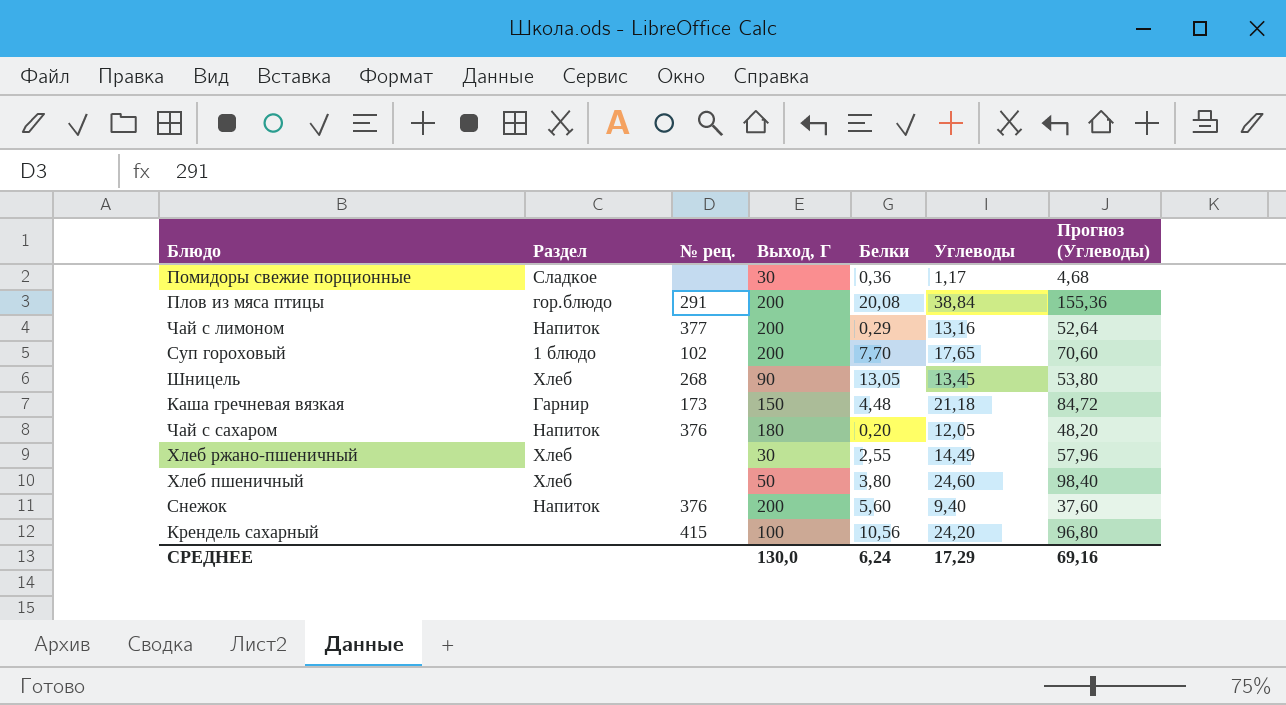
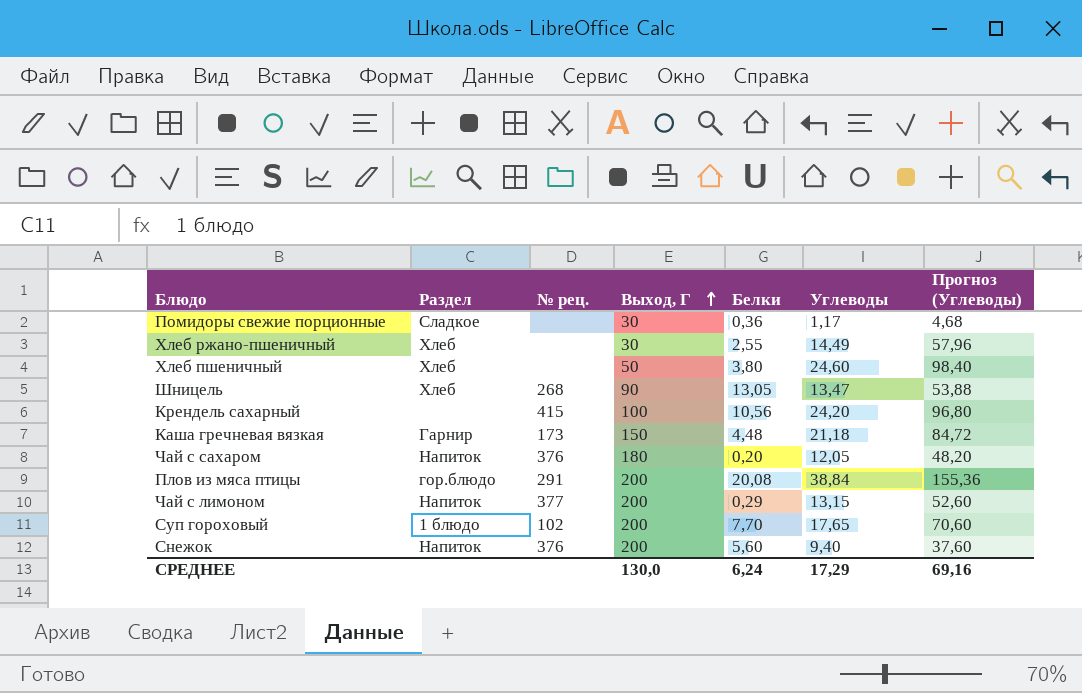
row order: none -> Выход, Г ascending
Шницель | Углеводы: 13,45 -> 13,47
Шницель | Прогноз (Углеводы): 53,80 -> 53,88
Чай с лимоном | Углеводы: 13,16 -> 13,15
Чай с лимоном | Прогноз (Углеводы): 52,64 -> 52,60

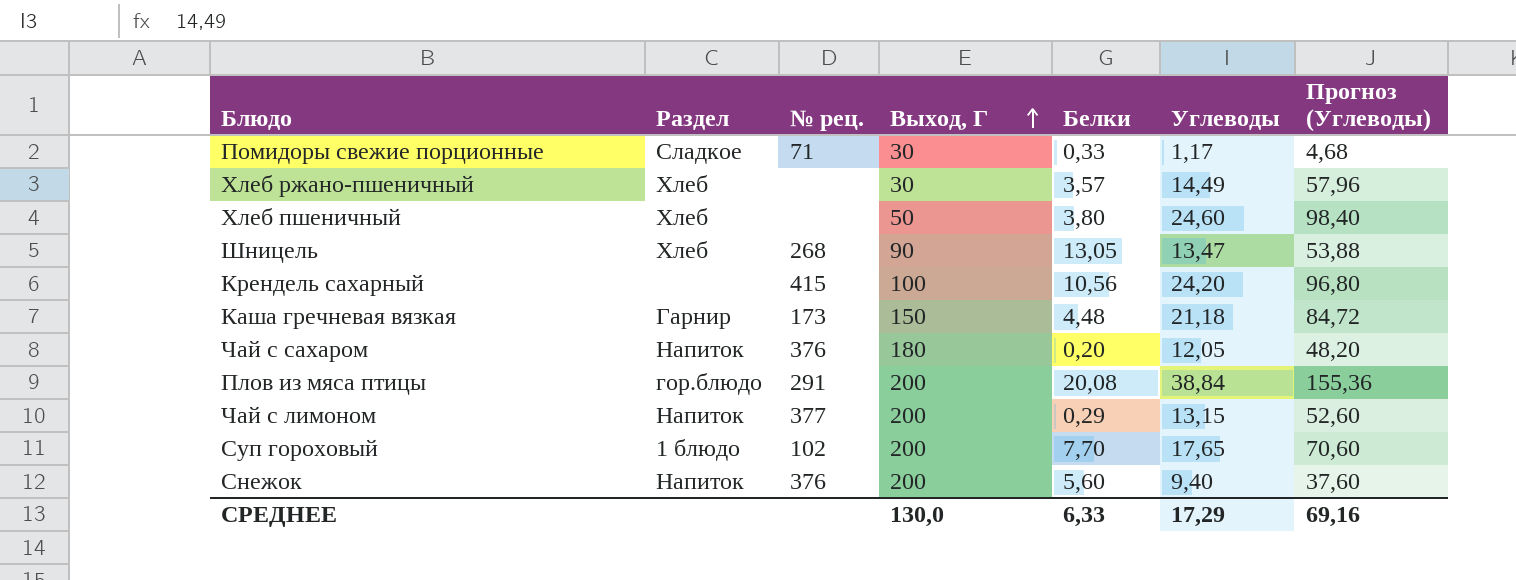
Помидоры свежие порционные | № рец.: none -> 71
Помидоры свежие порционные | Белки: 0,36 -> 0,33
Хлеб ржано-пшеничный | Белки: 2,55 -> 3,57
СРЕДНЕЕ | Белки: 6,24 -> 6,33

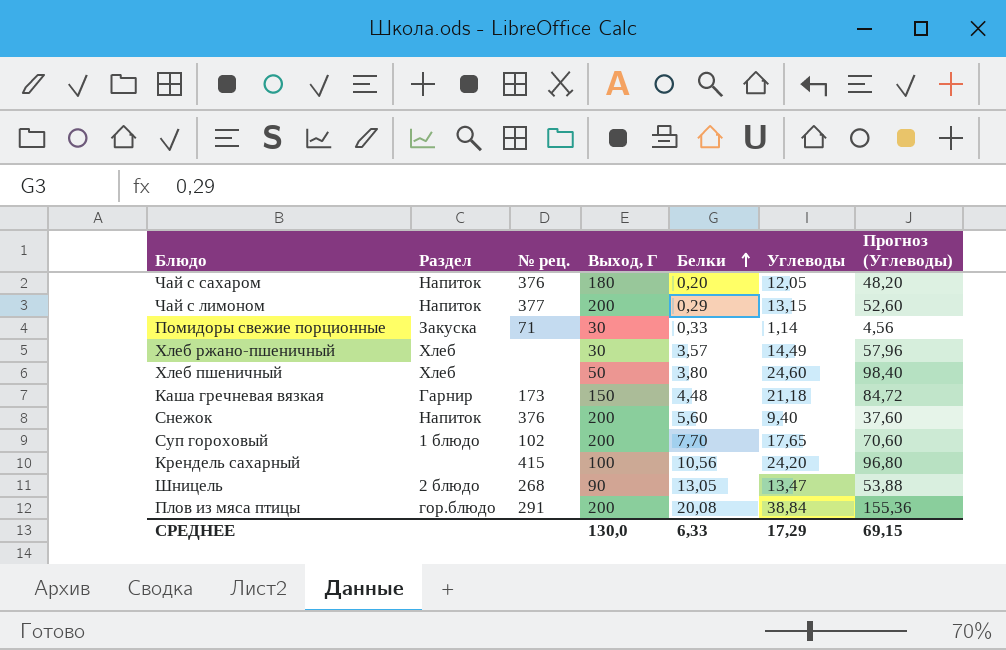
row order: Выход, Г ascending -> Белки ascending
Помидоры свежие порционные | Раздел: Сладкое -> Закуска
Помидоры свежие порционные | Углеводы: 1,17 -> 1,14
Помидоры свежие порционные | Прогноз (Углеводы): 4,68 -> 4,56
Шницель | Раздел: Хлеб -> 2 блюдо
СРЕДНЕЕ | Прогноз (Углеводы): 69,16 -> 69,15

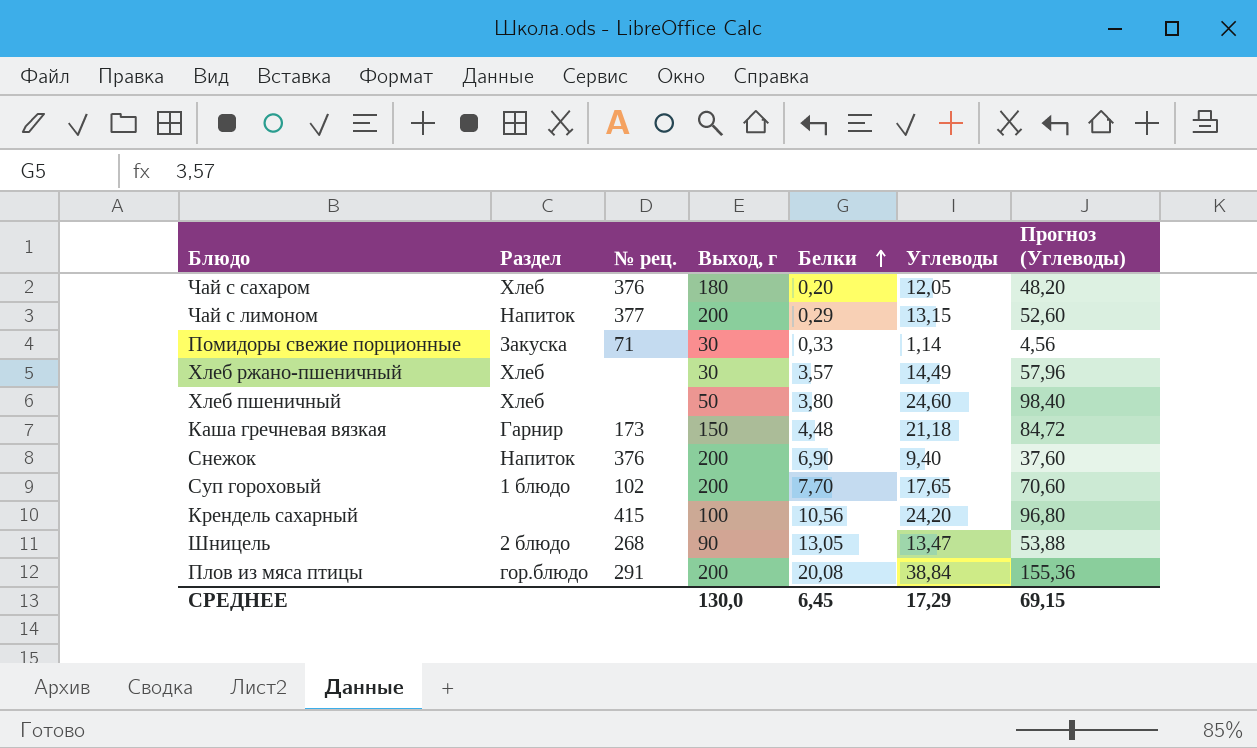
column name: Выход, Г -> Выход, г
Чай с сахаром | Раздел: Напиток -> Хлеб
Снежок | Белки: 5,60 -> 6,90
СРЕДНЕЕ | Белки: 6,33 -> 6,45

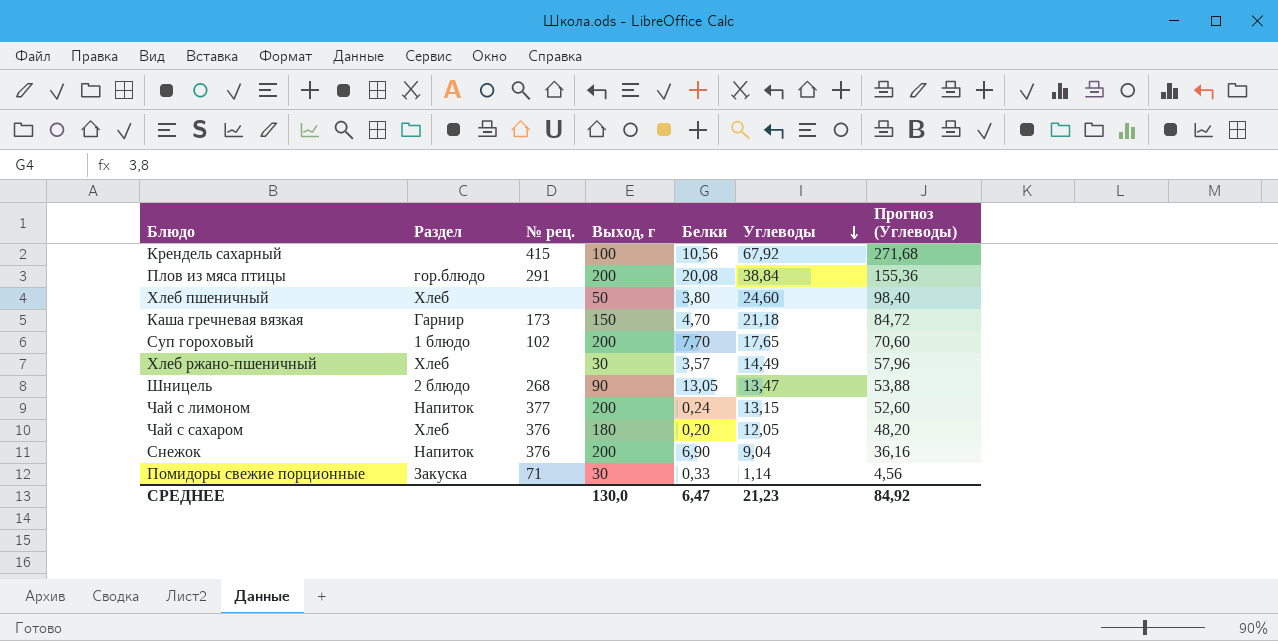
row order: Белки ascending -> Углеводы descending
Крендель сахарный | Углеводы: 24,20 -> 67,92
Крендель сахарный | Прогноз (Углеводы): 96,80 -> 271,68
Каша гречневая вязкая | Белки: 4,48 -> 4,70
Чай с лимоном | Белки: 0,29 -> 0,24
Снежок | Углеводы: 9,40 -> 9,04
Снежок | Прогноз (Углеводы): 37,60 -> 36,16
СРЕДНЕЕ | Белки: 6,45 -> 6,47
СРЕДНЕЕ | Углеводы: 17,29 -> 21,23
СРЕДНЕЕ | Прогноз (Углеводы): 69,15 -> 84,92

